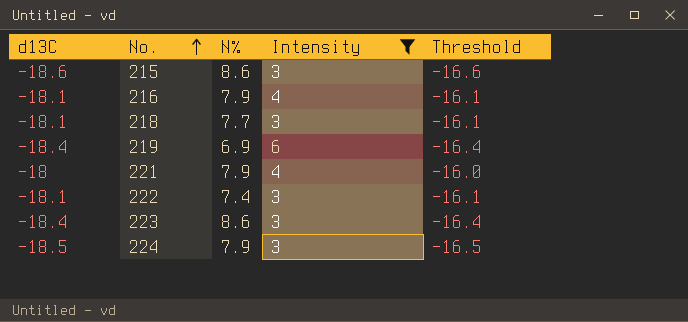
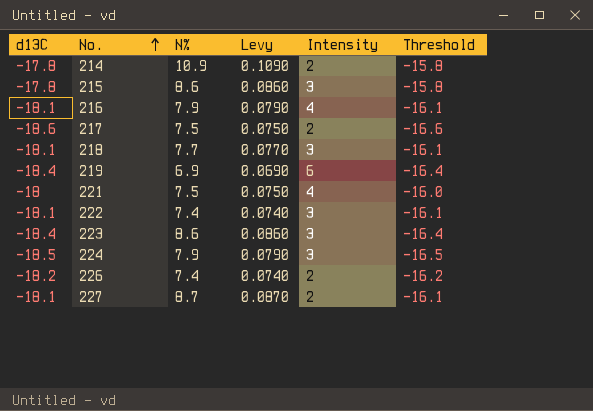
filter: Intensity != 2 -> none
column Levy | formula: none -> [N%] * 0.01
215 | d13C: -18.6 -> -17.8
215 | Threshold: -16.6 -> -15.8
221 | N%: 7.9 -> 7.5

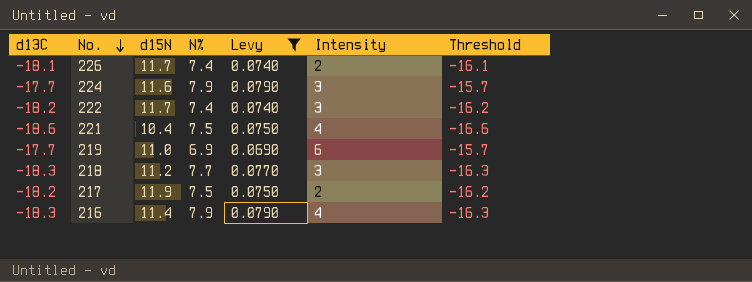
filter: none -> Levy <= 0.0790
row order: No. ascending -> No. descending
column d15N | position: none -> 3
226 | d13C: -18.2 -> -18.1
226 | Threshold: -16.2 -> -16.1
224 | d13C: -18.5 -> -17.7
224 | Threshold: -16.5 -> -15.7
222 | d13C: -18.1 -> -18.2
222 | Threshold: -16.1 -> -16.2
221 | d13C: -18 -> -18.6
221 | Threshold: -16.0 -> -16.6
219 | d13C: -18.4 -> -17.7
219 | Threshold: -16.4 -> -15.7
218 | d13C: -18.1 -> -18.3
218 | Threshold: -16.1 -> -16.3
217 | d13C: -18.6 -> -18.2
217 | Threshold: -16.6 -> -16.2
216 | d13C: -18.1 -> -18.3
216 | Threshold: -16.1 -> -16.3

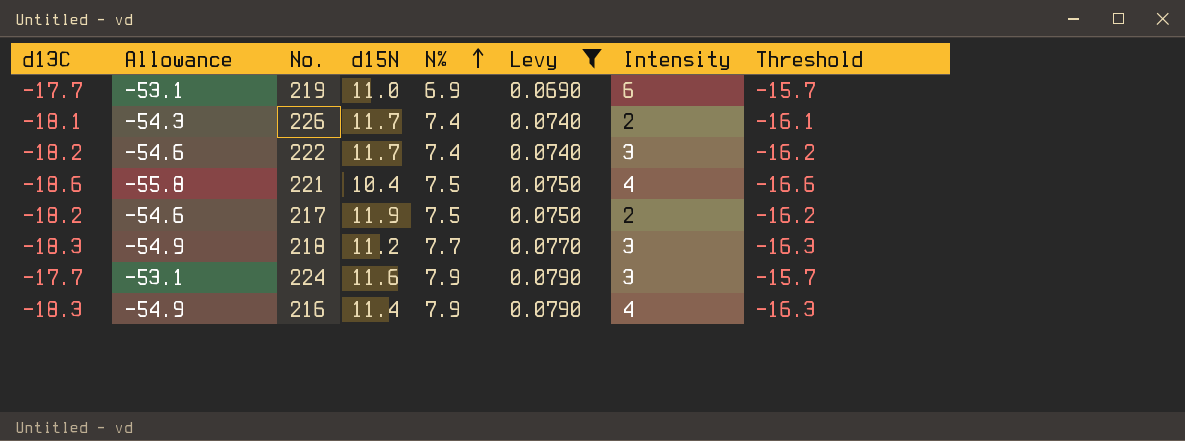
row order: No. descending -> N% ascending
column Allowance | formula: none -> [d13C] * 3

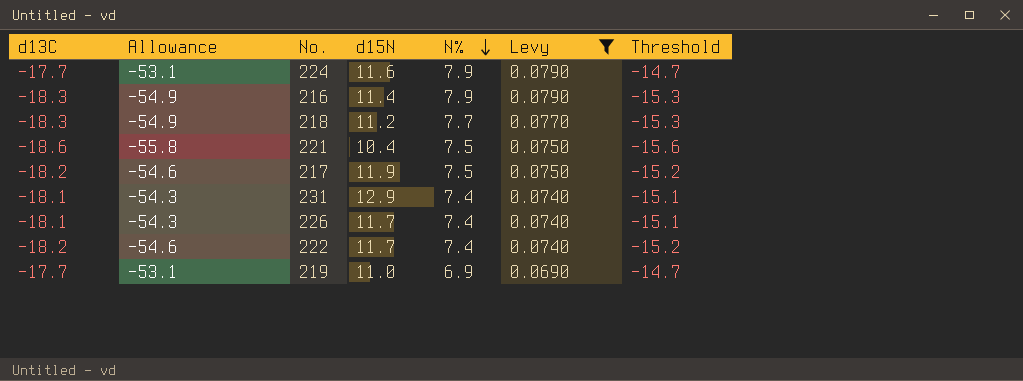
row order: N% ascending -> N% descending
column Intensity | position: 7 -> none
column Threshold | formula: [d13C] + 2 -> [d13C] + 3
row 231: none -> -18.1 | -54.3 | 12.9 | 7.4 | 0.0740 | -15.1

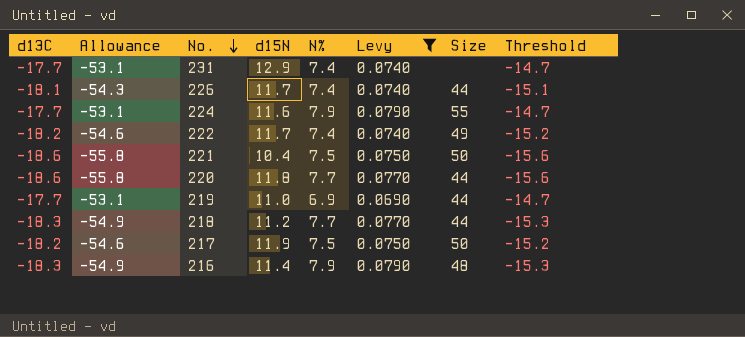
row order: N% descending -> No. descending
column Size | position: none -> 7
231 | d13C: -18.1 -> -17.7
231 | Allowance: -54.3 -> -53.1
231 | Threshold: -15.1 -> -14.7
row 220: none -> -18.6 | -55.8 | 11.8 | 7.7 | 0.0770 | 44 | -15.6

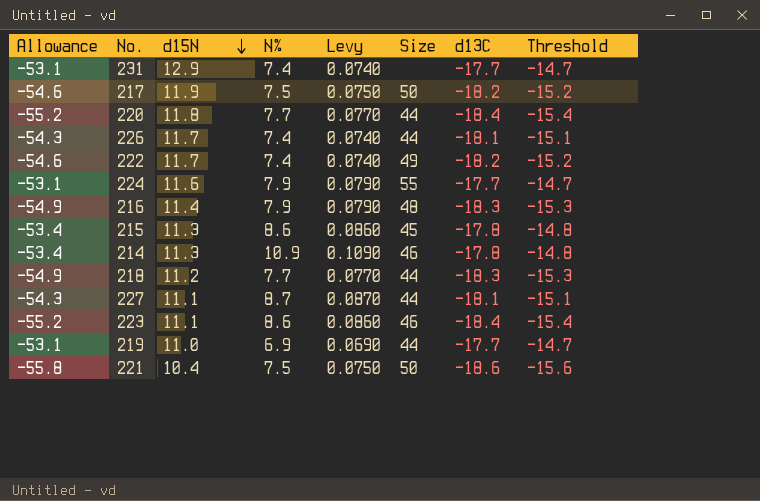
filter: Levy <= 0.0790 -> none
row order: No. descending -> d15N descending
column d13C | position: 1 -> 7
220 | Allowance: -55.8 -> -55.2
220 | d13C: -18.6 -> -18.4
220 | Threshold: -15.6 -> -15.4

